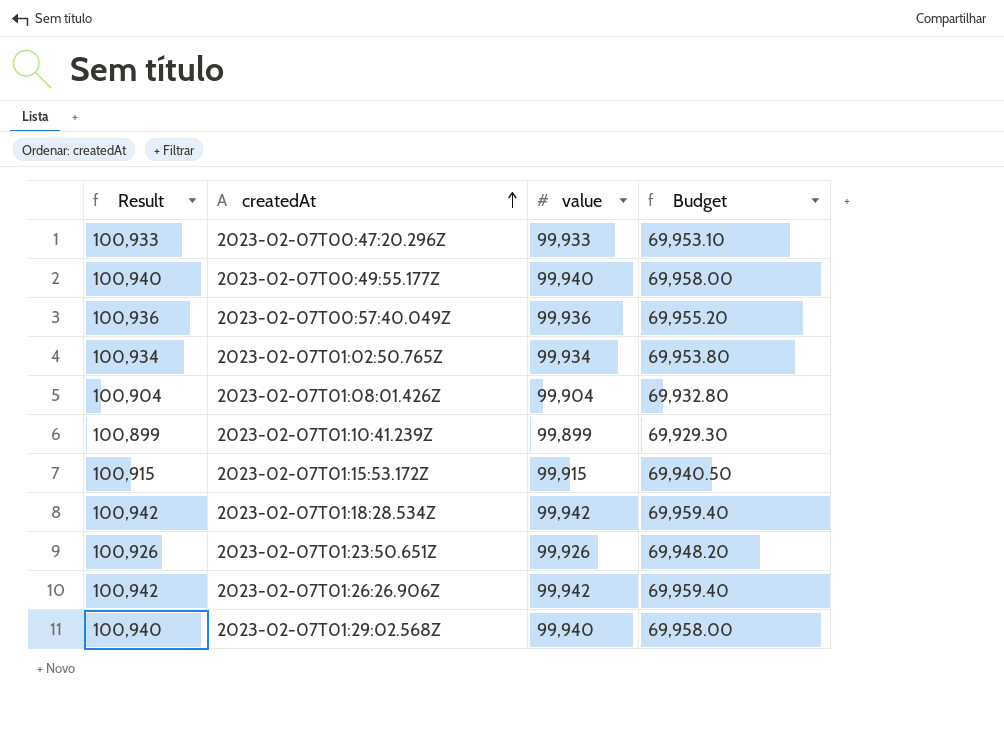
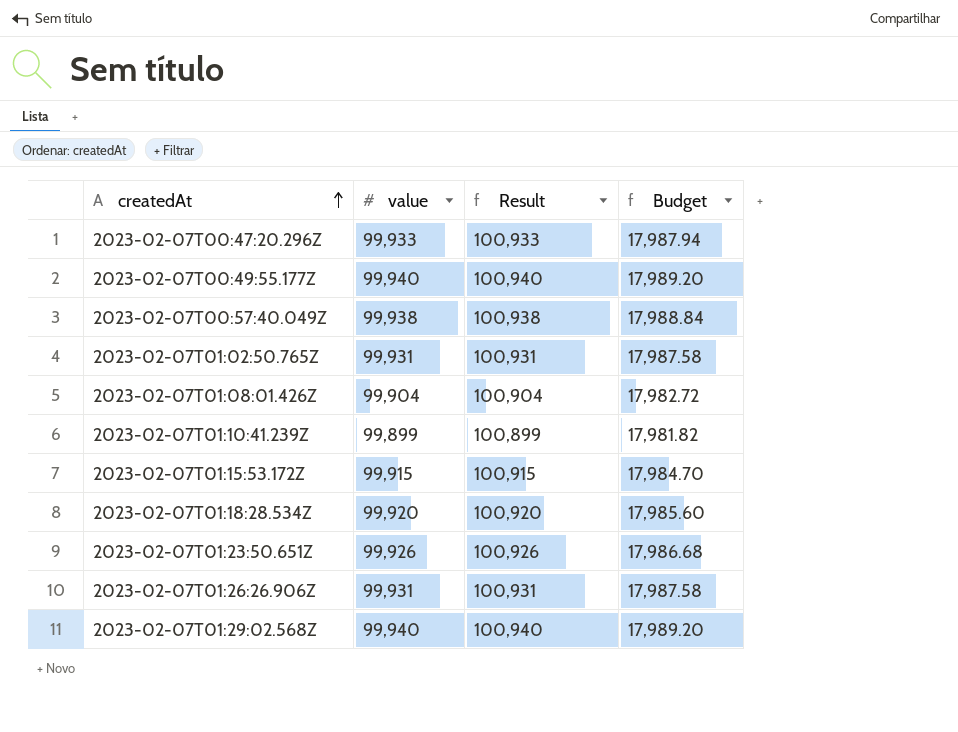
column Result | position: 1 -> 3
column Budget | formula: [value] * 0.7 -> [value] * 0.18
2023-02-07T00:57:40.049Z | value: 99,936 -> 99,938
2023-02-07T00:57:40.049Z | Result: 100,936 -> 100,938
2023-02-07T01:02:50.765Z | value: 99,934 -> 99,931
2023-02-07T01:02:50.765Z | Result: 100,934 -> 100,931
2023-02-07T01:18:28.534Z | value: 99,942 -> 99,920
2023-02-07T01:18:28.534Z | Result: 100,942 -> 100,920
2023-02-07T01:26:26.906Z | value: 99,942 -> 99,931
2023-02-07T01:26:26.906Z | Result: 100,942 -> 100,931

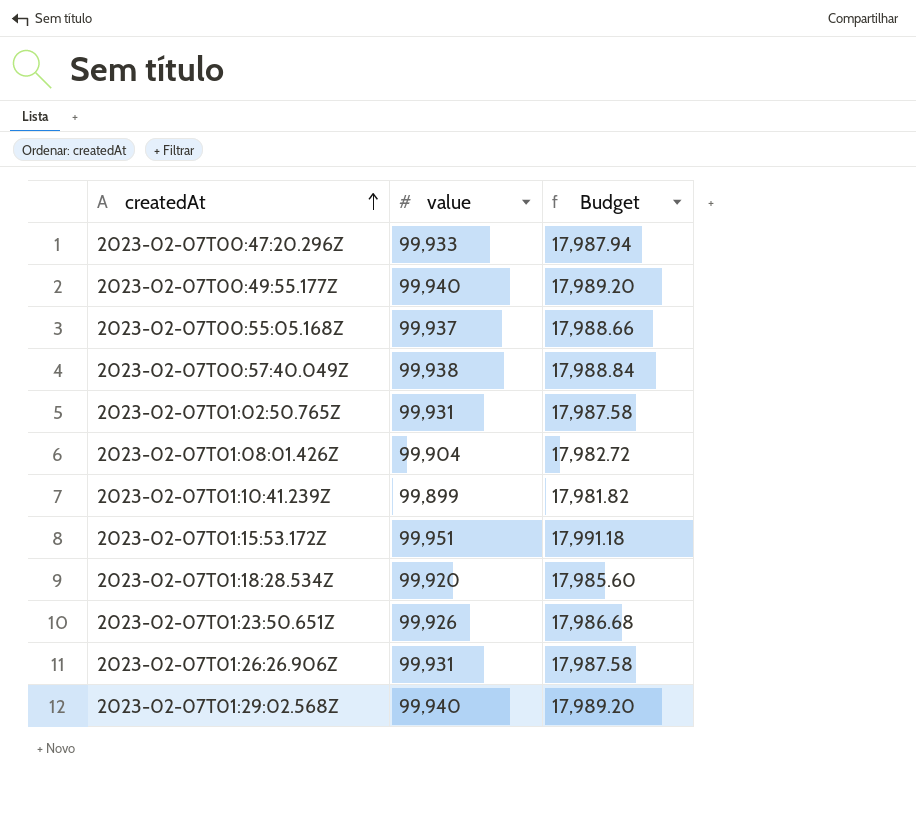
column Result | formula: [value] + 1000 -> none
row 2023-02-07T00:55:05.168Z: none -> 99,937 | 17,988.66
2023-02-07T01:15:53.172Z | value: 99,915 -> 99,951
2023-02-07T01:15:53.172Z | Budget: 17,984.70 -> 17,991.18

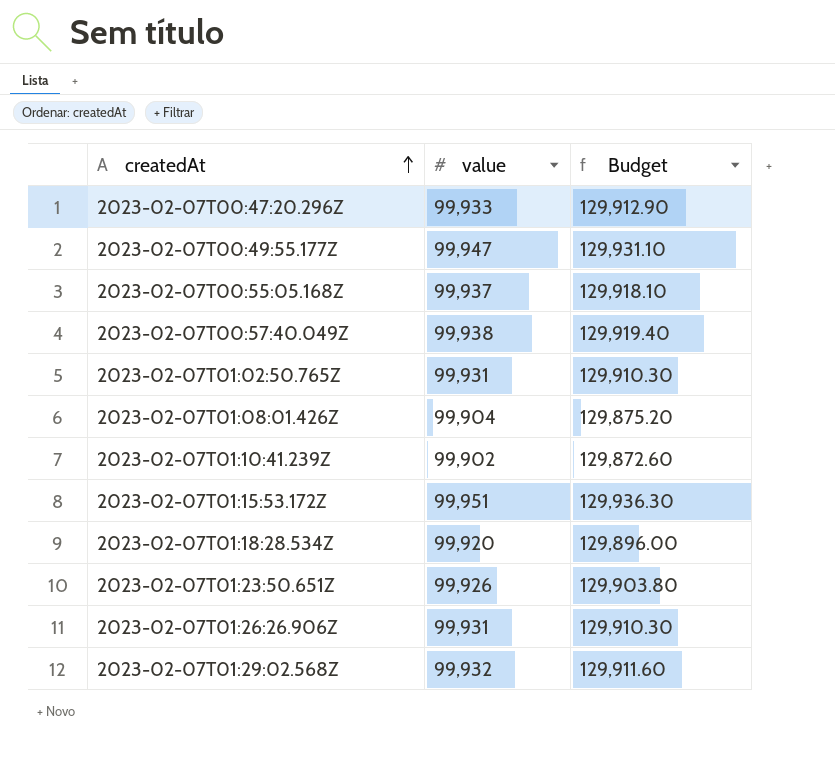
column Budget | formula: [value] * 0.18 -> [value] * 1.3
2023-02-07T00:49:55.177Z | value: 99,940 -> 99,947
2023-02-07T01:10:41.239Z | value: 99,899 -> 99,902
2023-02-07T01:29:02.568Z | value: 99,940 -> 99,932

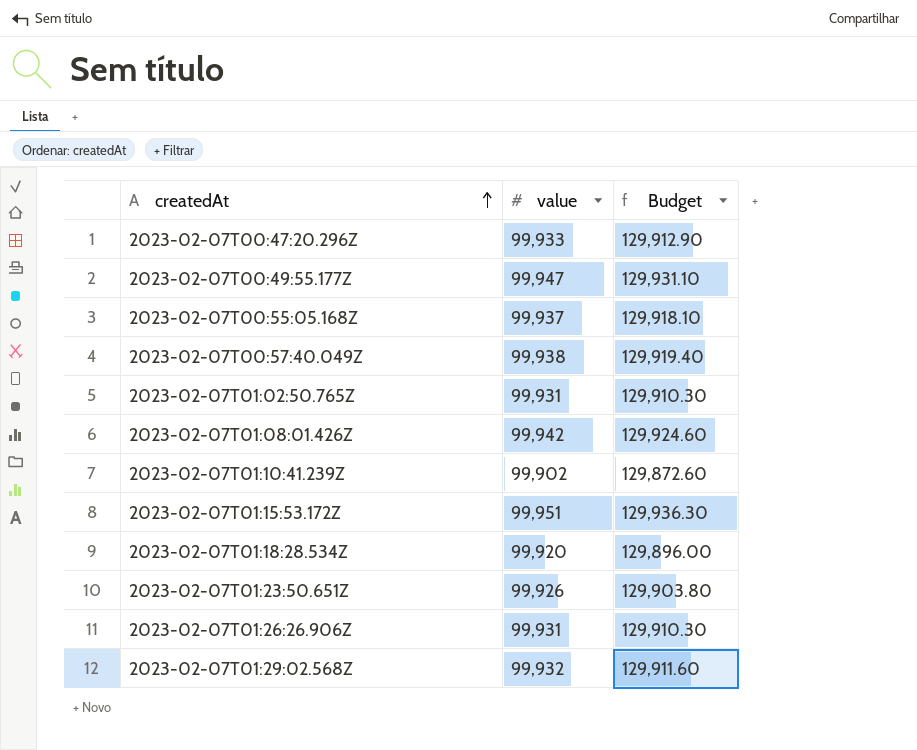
2023-02-07T01:08:01.426Z | value: 99,904 -> 99,942
2023-02-07T01:08:01.426Z | Budget: 129,875.20 -> 129,924.60

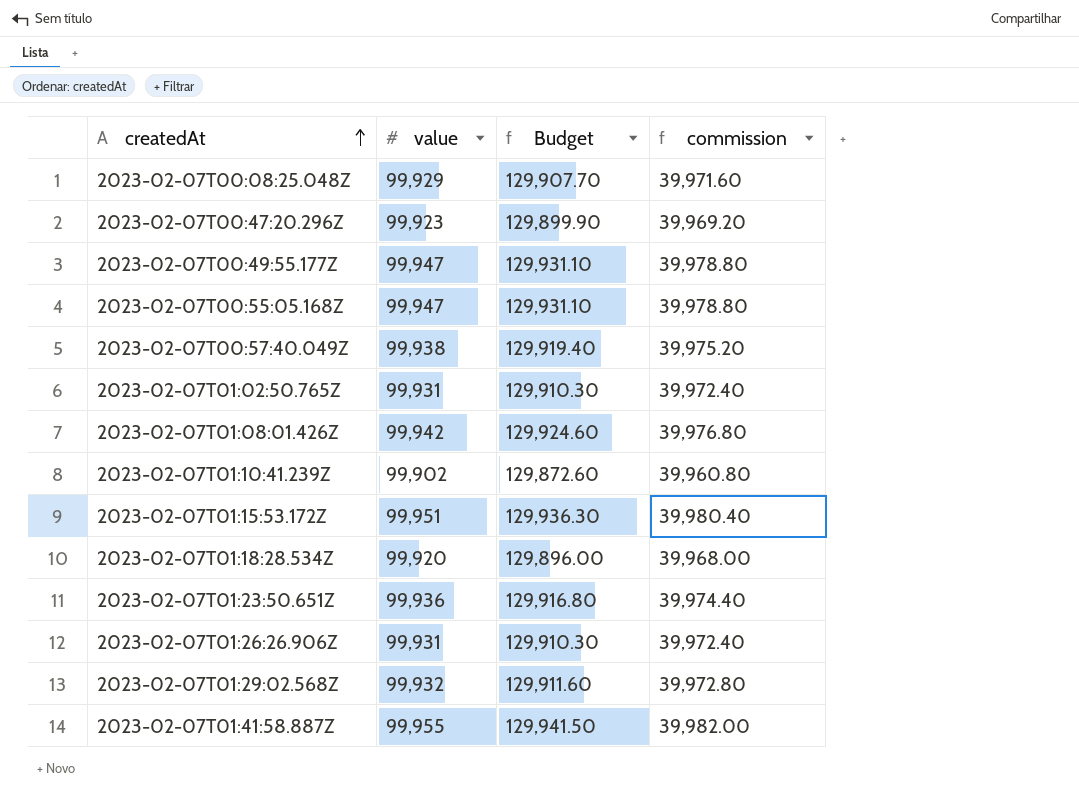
column commission | formula: none -> [value] * 0.4
row 2023-02-07T00:08:25.048Z: none -> 99,929 | 129,907.70 | 39,971.60
2023-02-07T00:47:20.296Z | value: 99,933 -> 99,923
2023-02-07T00:47:20.296Z | Budget: 129,912.90 -> 129,899.90
2023-02-07T00:55:05.168Z | value: 99,937 -> 99,947
2023-02-07T00:55:05.168Z | Budget: 129,918.10 -> 129,931.10
2023-02-07T01:23:50.651Z | value: 99,926 -> 99,936
2023-02-07T01:23:50.651Z | Budget: 129,903.80 -> 129,916.80
row 2023-02-07T01:41:58.887Z: none -> 99,955 | 129,941.50 | 39,982.00

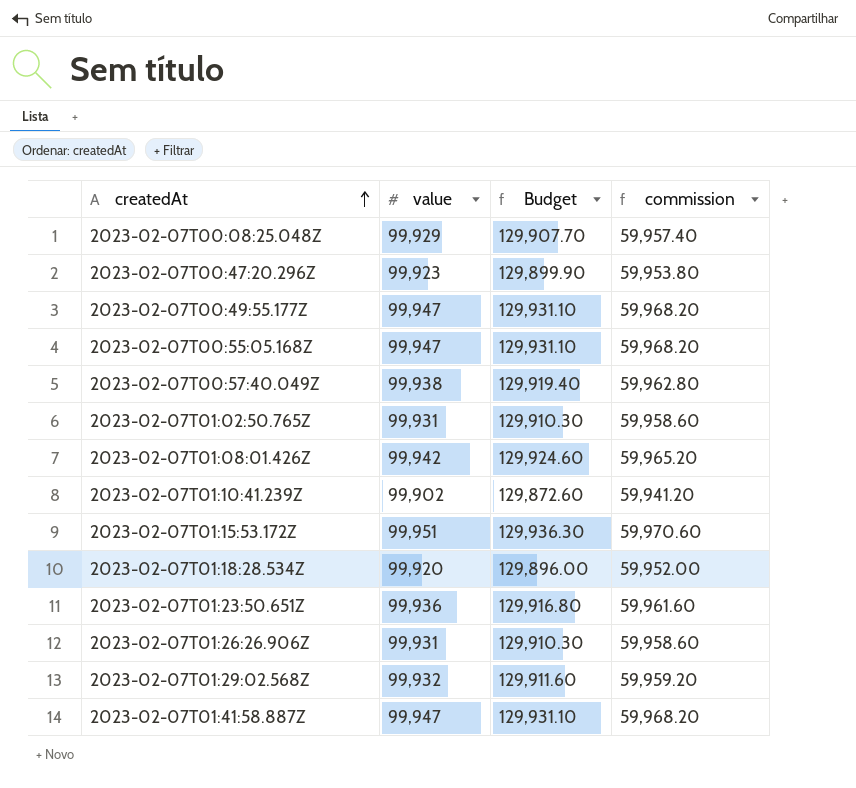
column commission | formula: [value] * 0.4 -> [value] * 0.6
2023-02-07T01:41:58.887Z | value: 99,955 -> 99,947
2023-02-07T01:41:58.887Z | Budget: 129,941.50 -> 129,931.10

